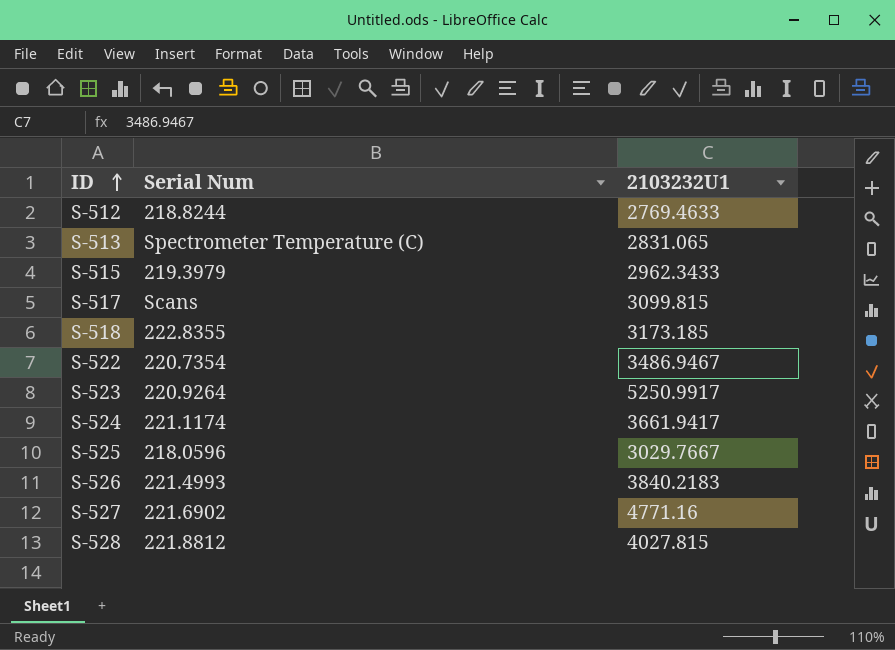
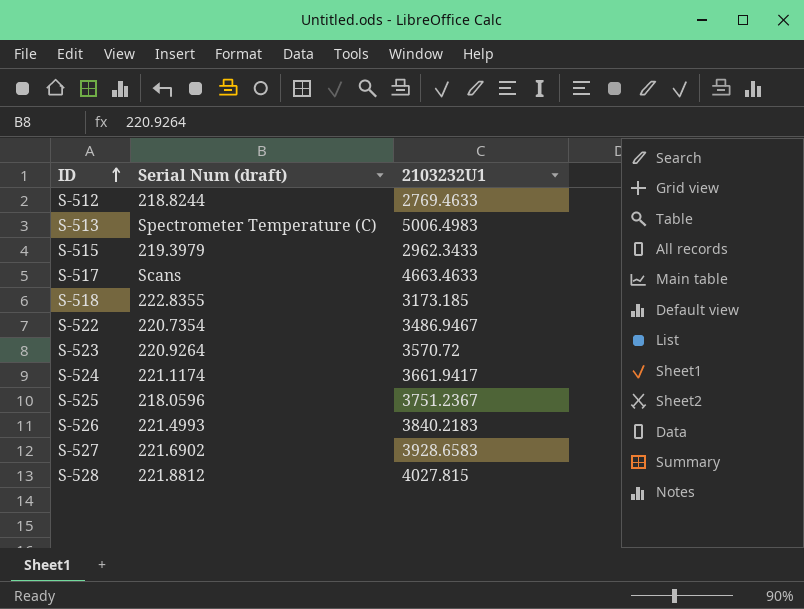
column name: Serial Num -> Serial Num (draft)
S-513 | 2103232U1: 2831.065 -> 5006.4983
S-517 | 2103232U1: 3099.815 -> 4663.4633
S-523 | 2103232U1: 5250.9917 -> 3570.72
S-525 | 2103232U1: 3029.7667 -> 3751.2367
S-527 | 2103232U1: 4771.16 -> 3928.6583

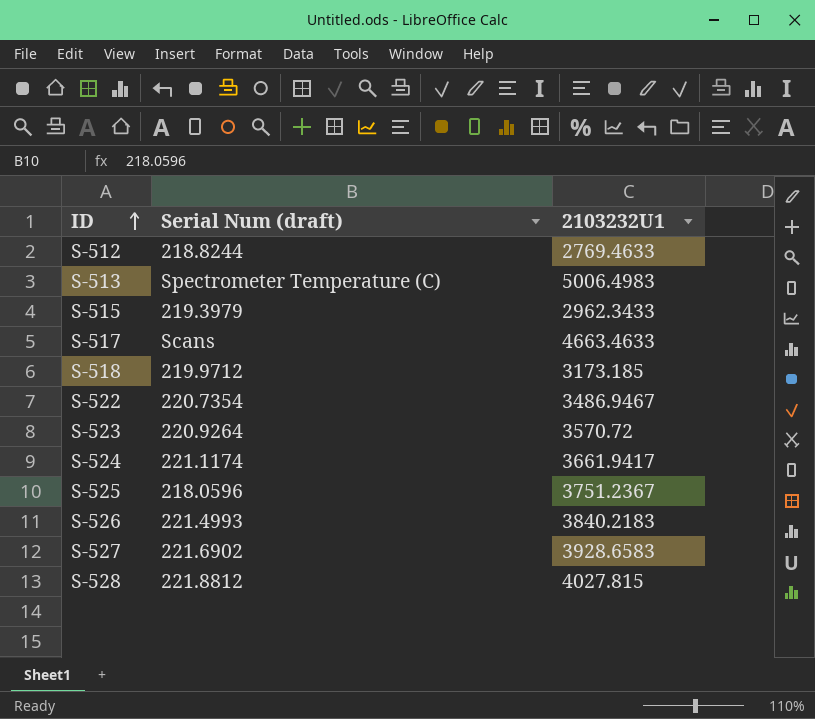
S-518 | Serial Num (draft): 222.8355 -> 219.9712

